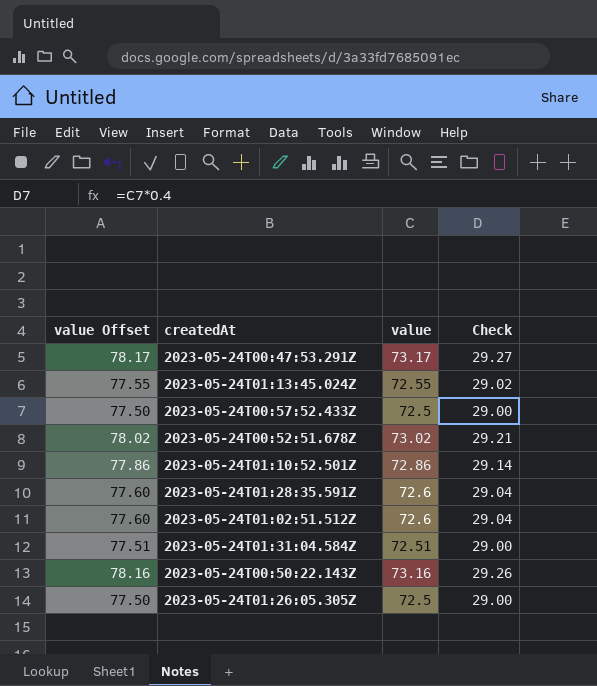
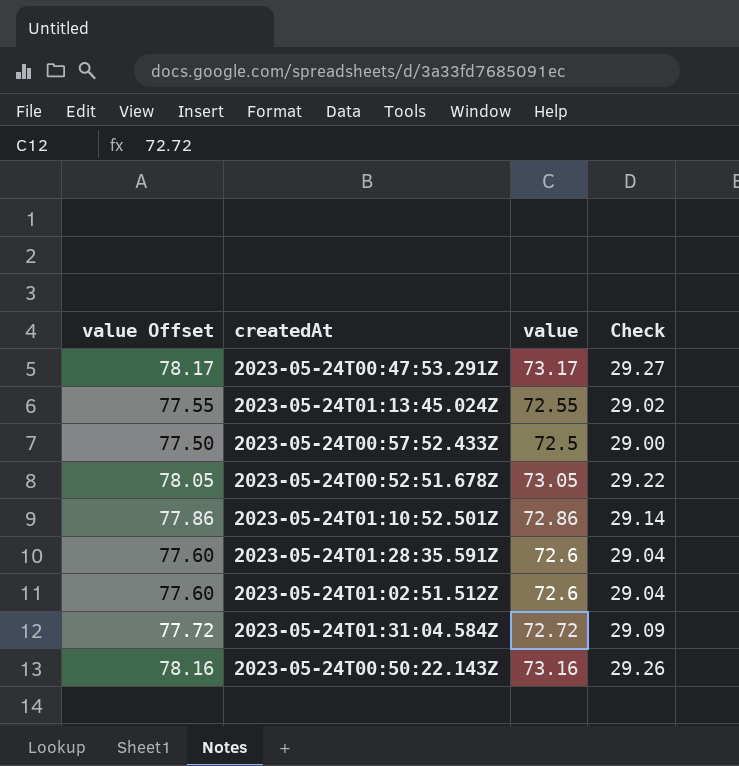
row 2023-05-24T01:26:05.305Z: 77.50 | 72.5 | 29.00 -> none
2023-05-24T00:52:51.678Z | value Offset: 78.02 -> 78.05
2023-05-24T00:52:51.678Z | value: 73.02 -> 73.05
2023-05-24T00:52:51.678Z | Check: 29.21 -> 29.22
2023-05-24T01:31:04.584Z | value Offset: 77.51 -> 77.72
2023-05-24T01:31:04.584Z | value: 72.51 -> 72.72
2023-05-24T01:31:04.584Z | Check: 29.00 -> 29.09

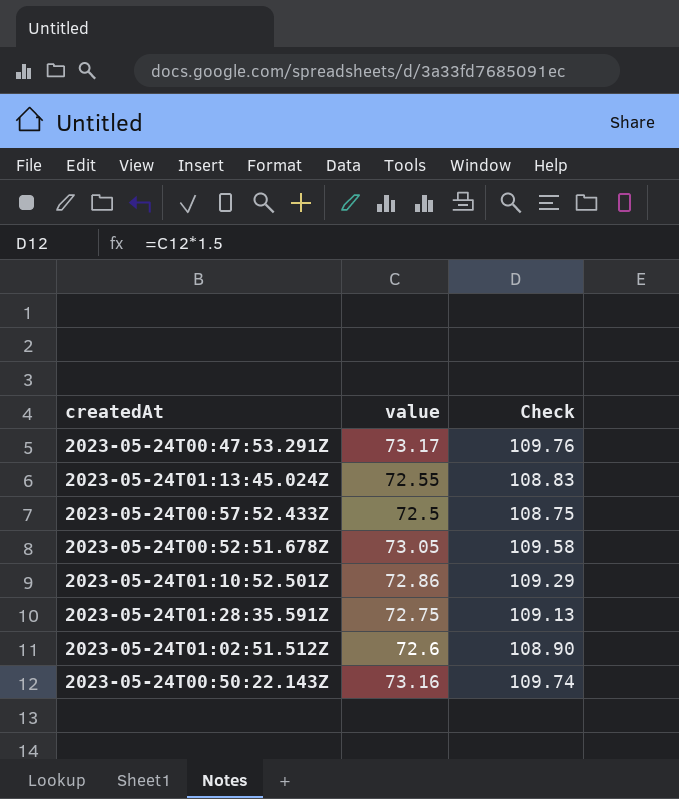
column value Offset | formula: [value] + 5 -> none
column Check | formula: [value] * 0.4 -> [value] * 1.5
row 2023-05-24T01:31:04.584Z: 77.72 | 72.72 | 29.09 -> none
2023-05-24T01:28:35.591Z | value: 72.6 -> 72.75

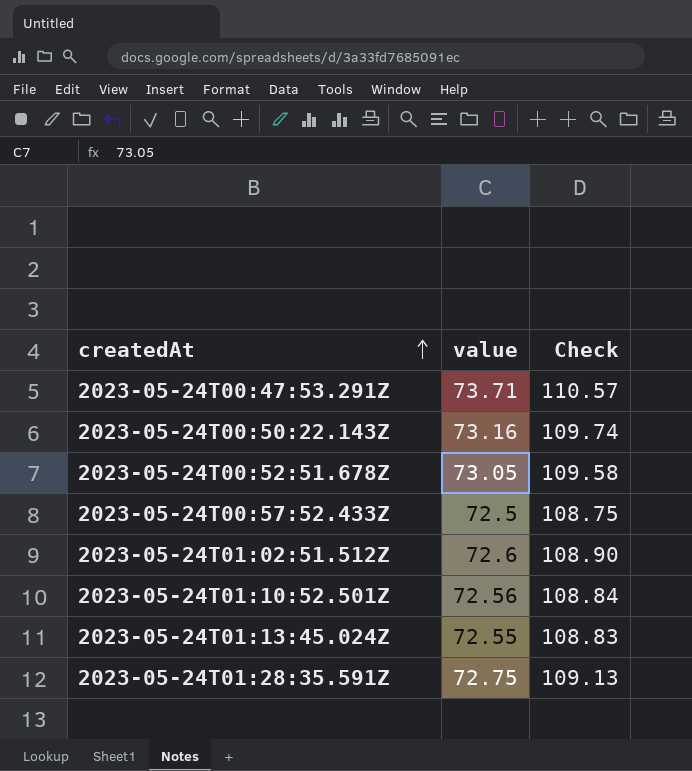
row order: none -> createdAt ascending
2023-05-24T00:47:53.291Z | value: 73.17 -> 73.71
2023-05-24T00:47:53.291Z | Check: 109.76 -> 110.57
2023-05-24T01:10:52.501Z | value: 72.86 -> 72.56
2023-05-24T01:10:52.501Z | Check: 109.29 -> 108.84

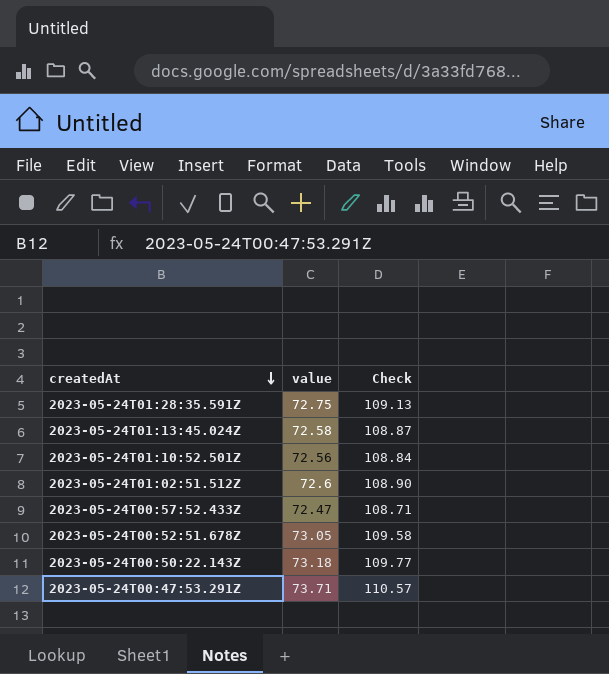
row order: createdAt ascending -> createdAt descending
2023-05-24T01:13:45.024Z | value: 72.55 -> 72.58
2023-05-24T01:13:45.024Z | Check: 108.83 -> 108.87
2023-05-24T00:57:52.433Z | value: 72.5 -> 72.47
2023-05-24T00:57:52.433Z | Check: 108.75 -> 108.71
2023-05-24T00:50:22.143Z | value: 73.16 -> 73.18
2023-05-24T00:50:22.143Z | Check: 109.74 -> 109.77

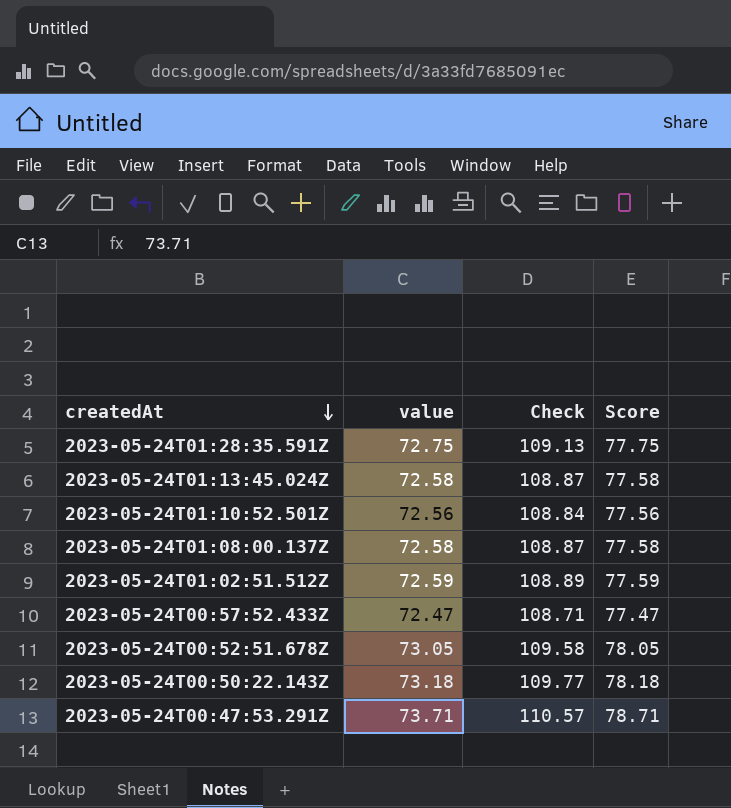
column Score | formula: none -> [value] + 5
row 2023-05-24T01:08:00.137Z: none -> 72.58 | 108.87 | 77.58
2023-05-24T01:02:51.512Z | value: 72.6 -> 72.59
2023-05-24T01:02:51.512Z | Check: 108.90 -> 108.89

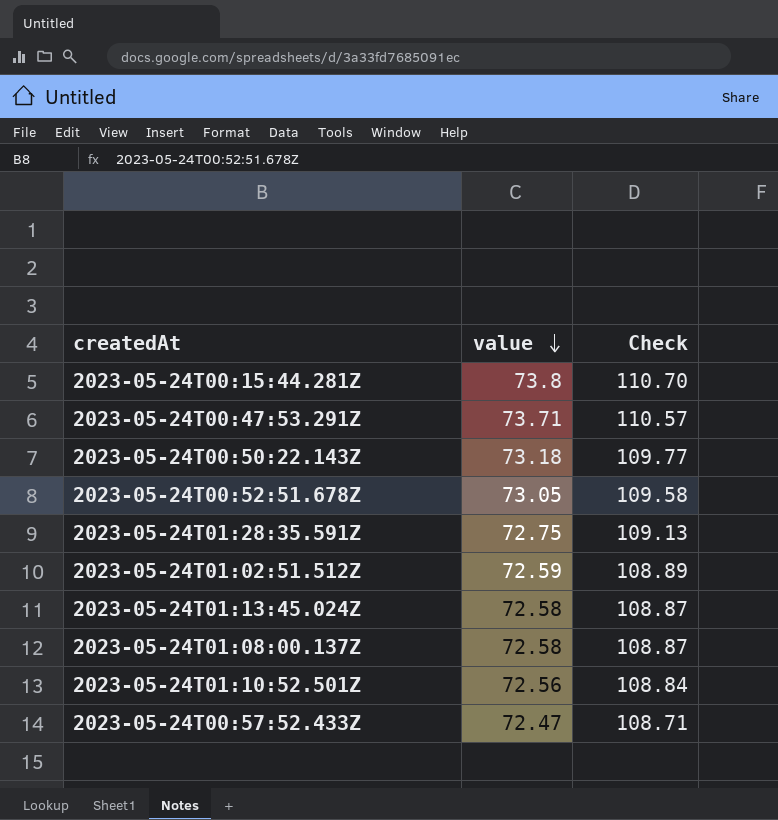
row order: createdAt descending -> value descending
column Score | formula: [value] + 5 -> none
row 2023-05-24T00:15:44.281Z: none -> 73.8 | 110.70

